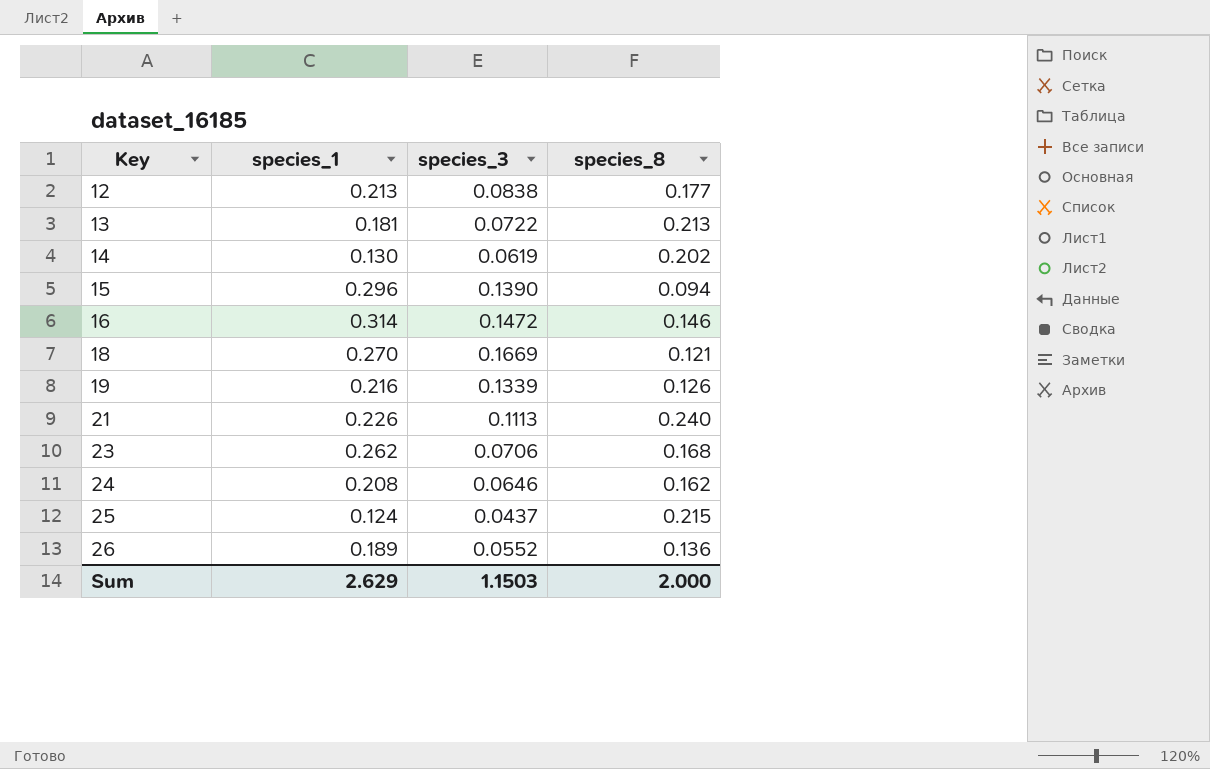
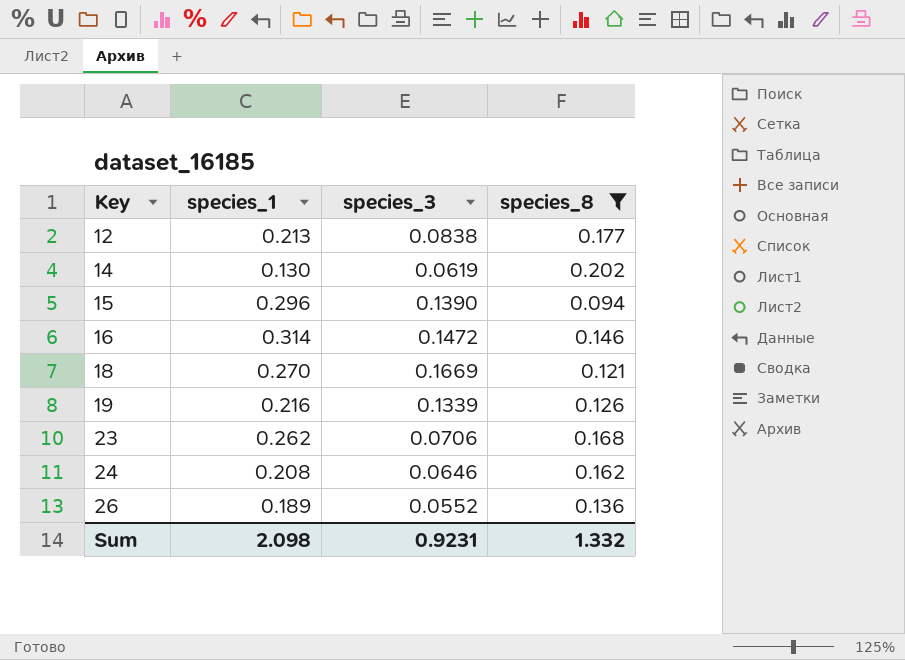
filter: none -> species_8 <= 0.202
Sum | species_1: 2.629 -> 2.098
Sum | species_3: 1.1503 -> 0.9231
Sum | species_8: 2.000 -> 1.332

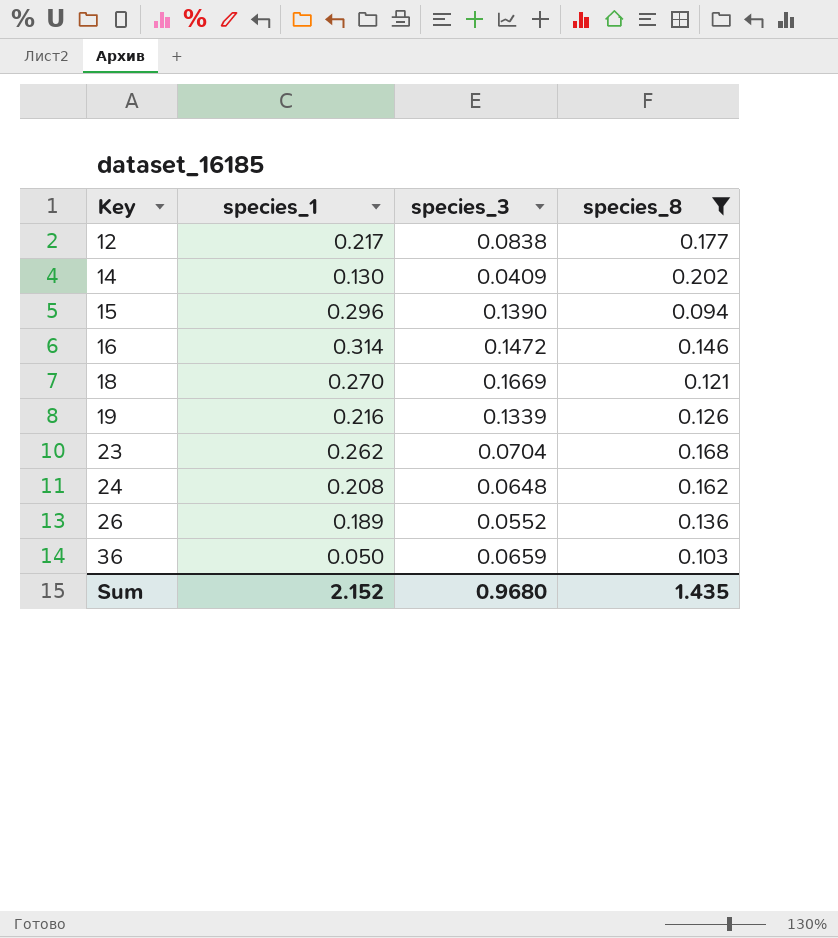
12 | species_1: 0.213 -> 0.217
14 | species_3: 0.0619 -> 0.0409
23 | species_3: 0.0706 -> 0.0704
24 | species_3: 0.0646 -> 0.0648
row 36: none -> 0.050 | 0.0659 | 0.103
Sum | species_1: 2.098 -> 2.152
Sum | species_3: 0.9231 -> 0.9680
Sum | species_8: 1.332 -> 1.435

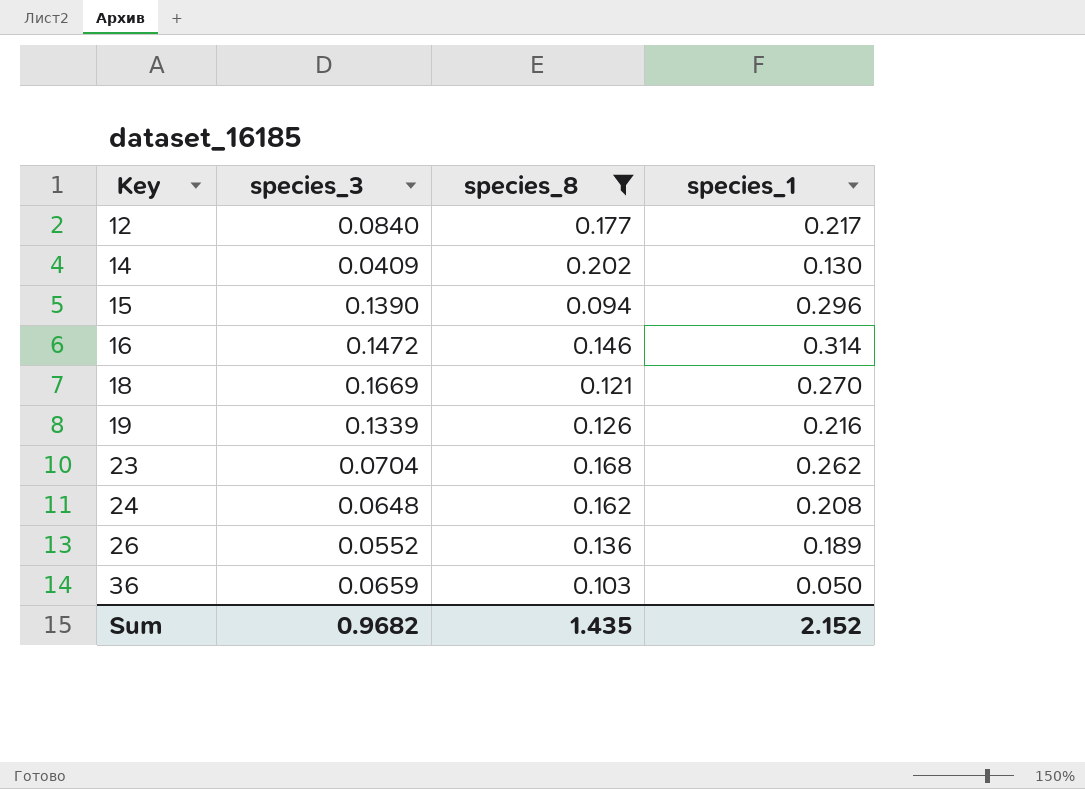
column species_1 | position: 2 -> 4
12 | species_3: 0.0838 -> 0.0840
Sum | species_3: 0.9680 -> 0.9682

